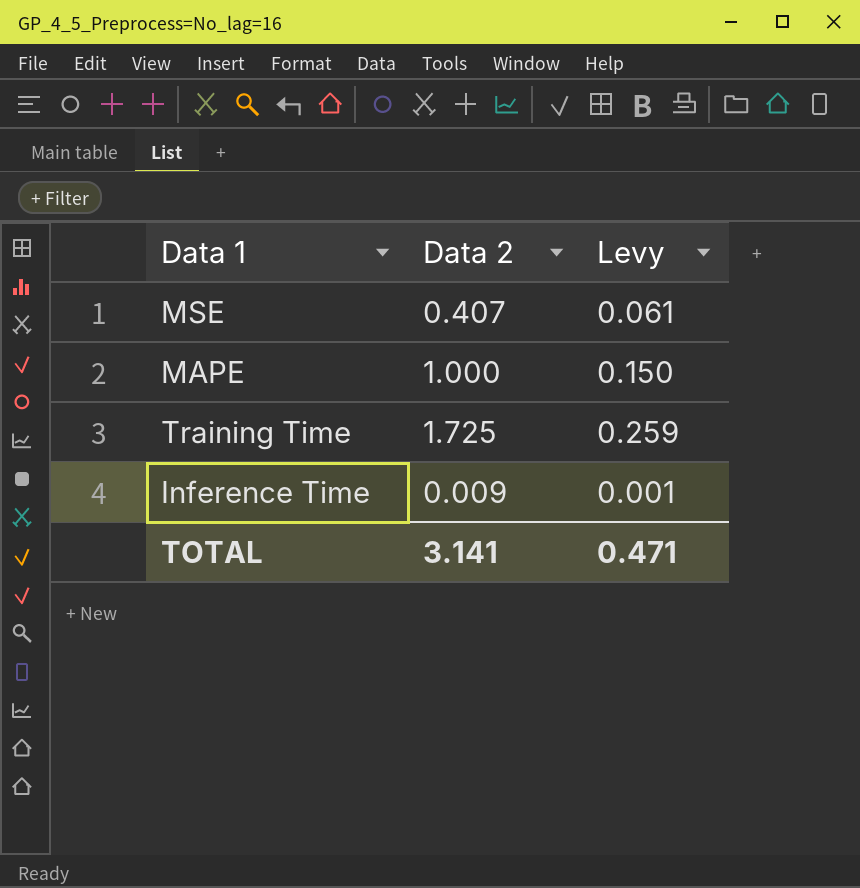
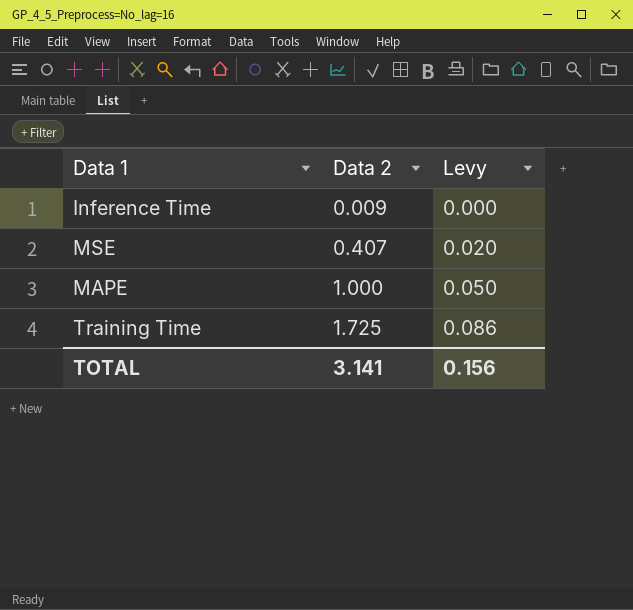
row order: none -> Data 2 ascending
column Levy | formula: [Data 2] * 0.15 -> [Data 2] * 0.05
TOTAL | Levy: 0.471 -> 0.156

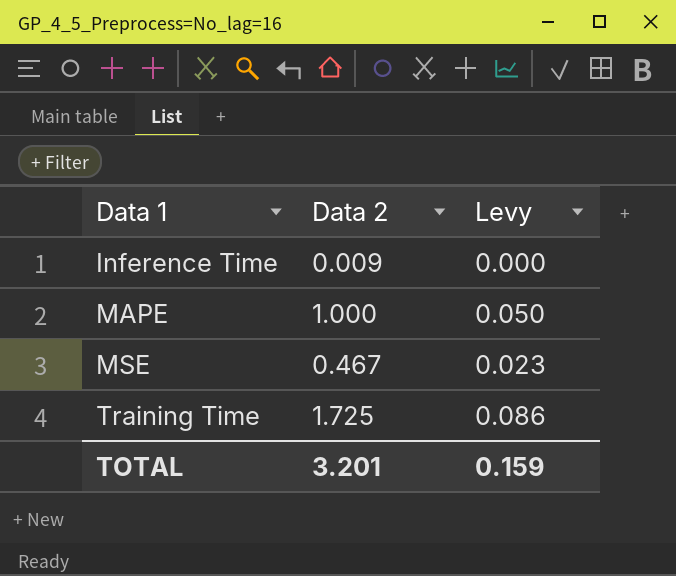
row order: Data 2 ascending -> Data 1 ascending
MSE | Data 2: 0.407 -> 0.467
MSE | Levy: 0.020 -> 0.023
TOTAL | Data 2: 3.141 -> 3.201
TOTAL | Levy: 0.156 -> 0.159

